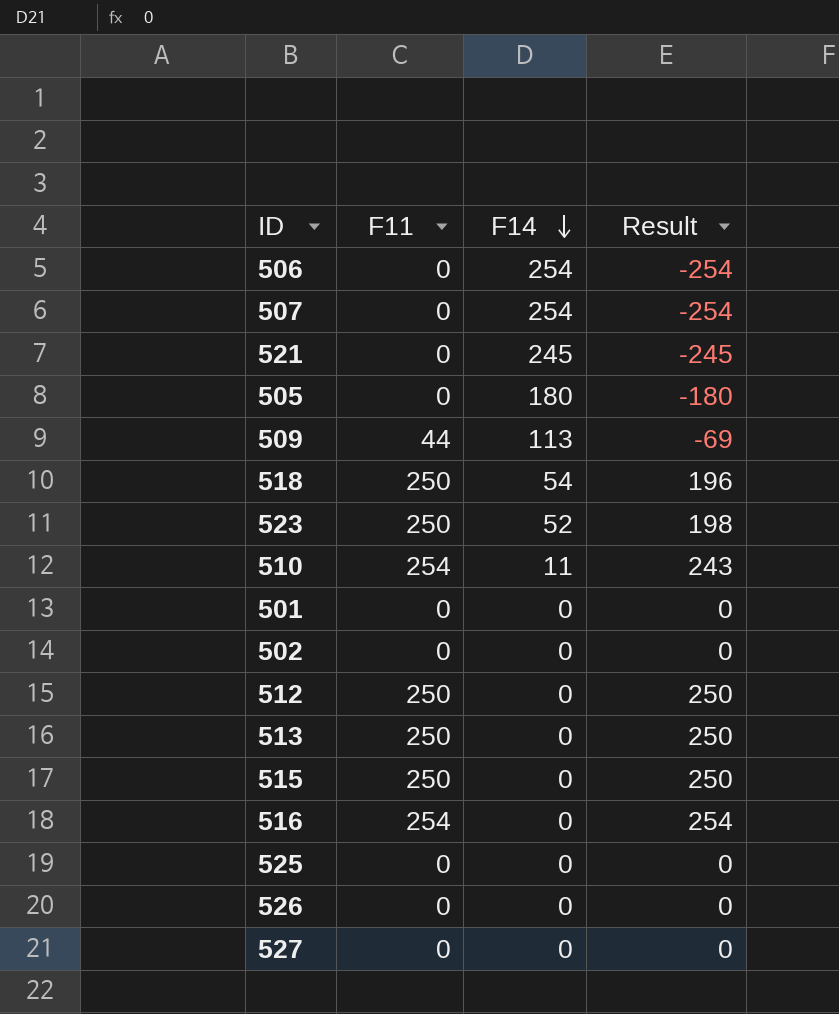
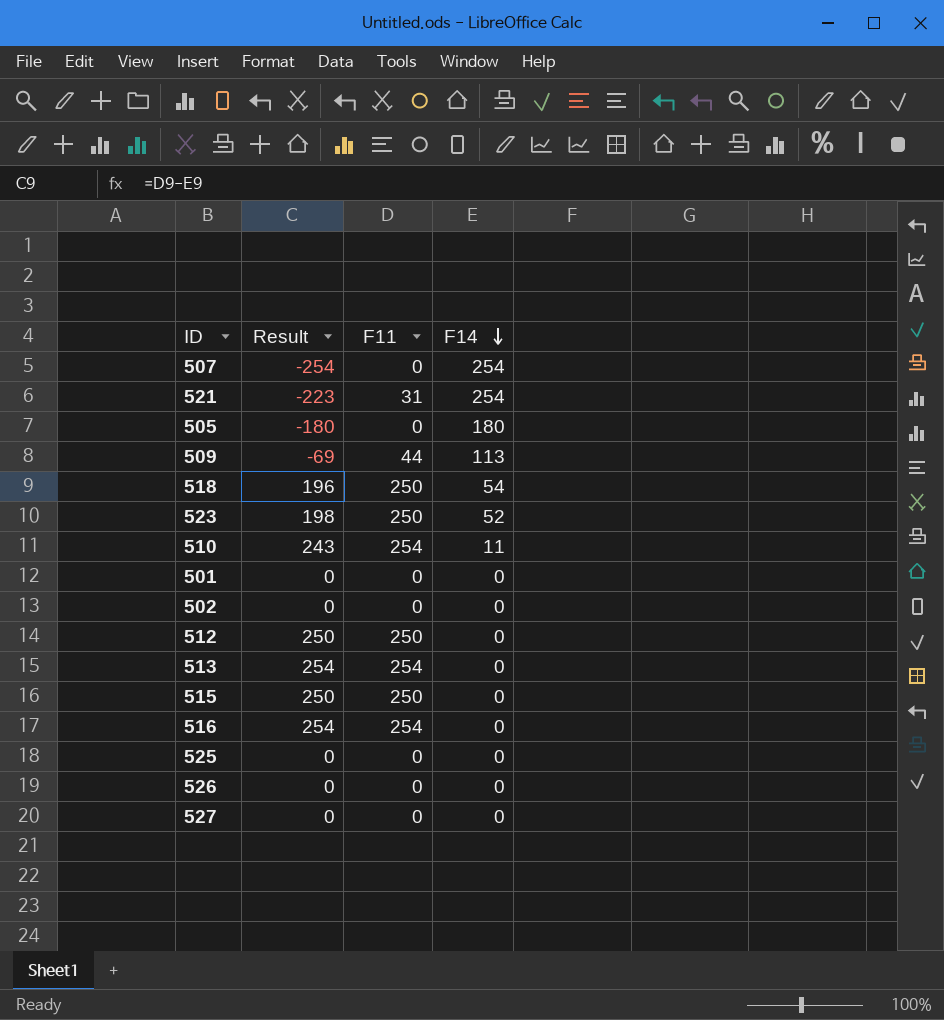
column Result | position: 4 -> 2
row 506: 0 | 254 | -254 -> none
521 | Result: -245 -> -223
521 | F11: 0 -> 31
521 | F14: 245 -> 254
513 | Result: 250 -> 254
513 | F11: 250 -> 254

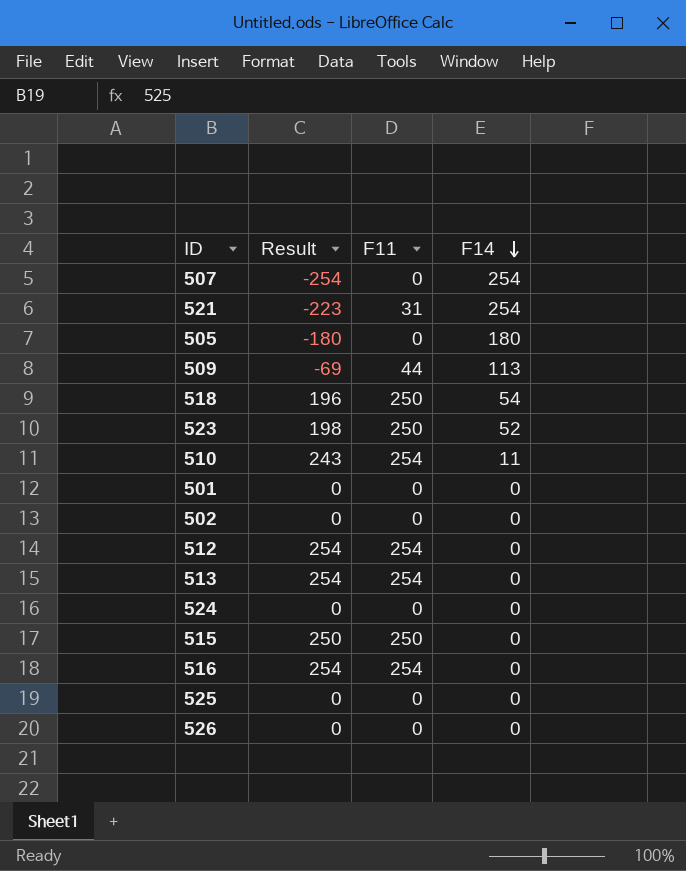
row 527: 0 | 0 | 0 -> none
512 | Result: 250 -> 254
512 | F11: 250 -> 254
row 524: none -> 0 | 0 | 0

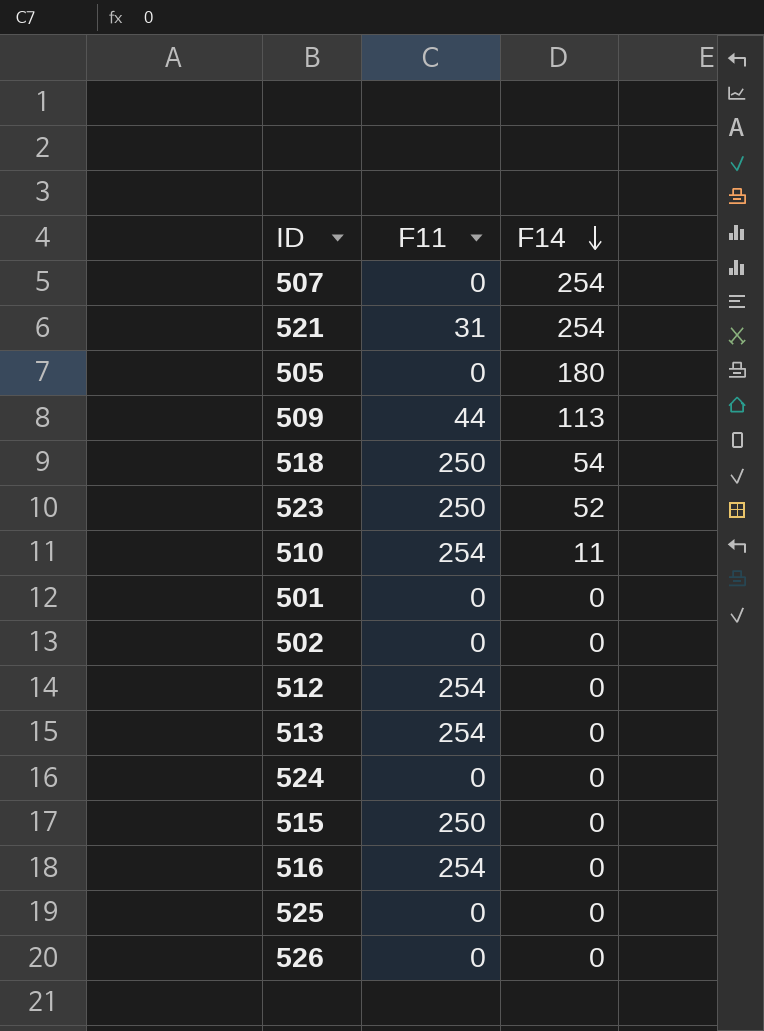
column Result | formula: [F11] - [F14] -> none

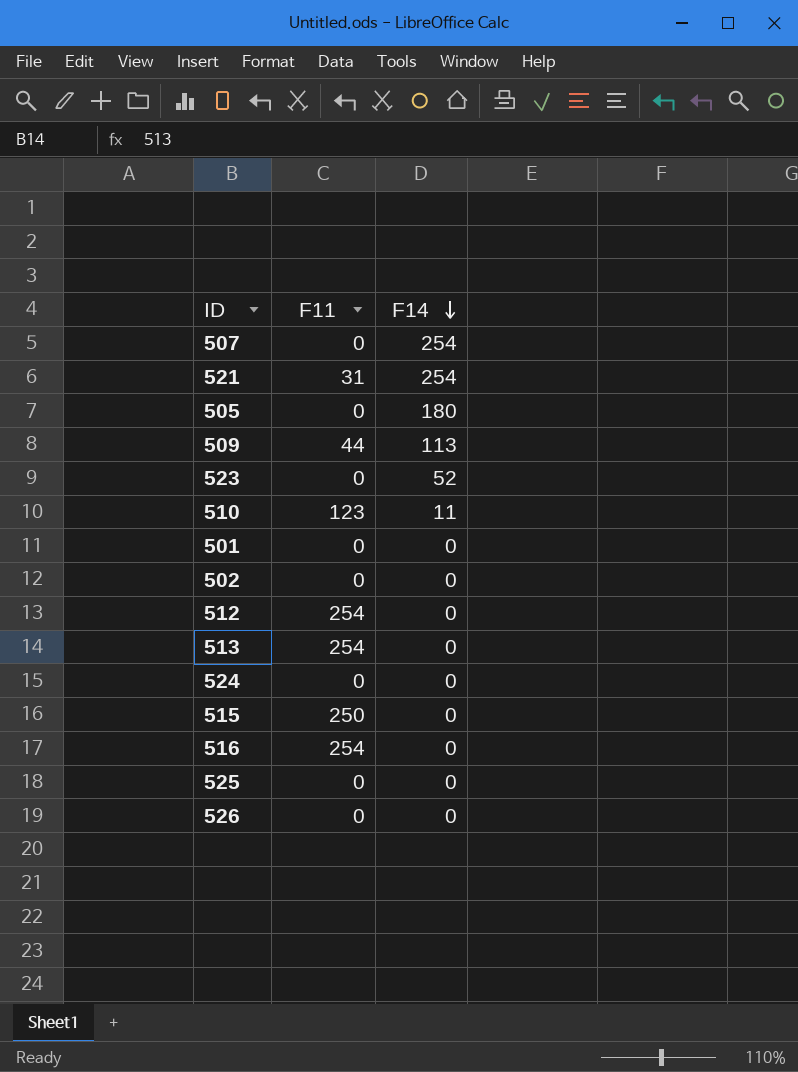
row 518: 250 | 54 -> none
523 | F11: 250 -> 0
510 | F11: 254 -> 123

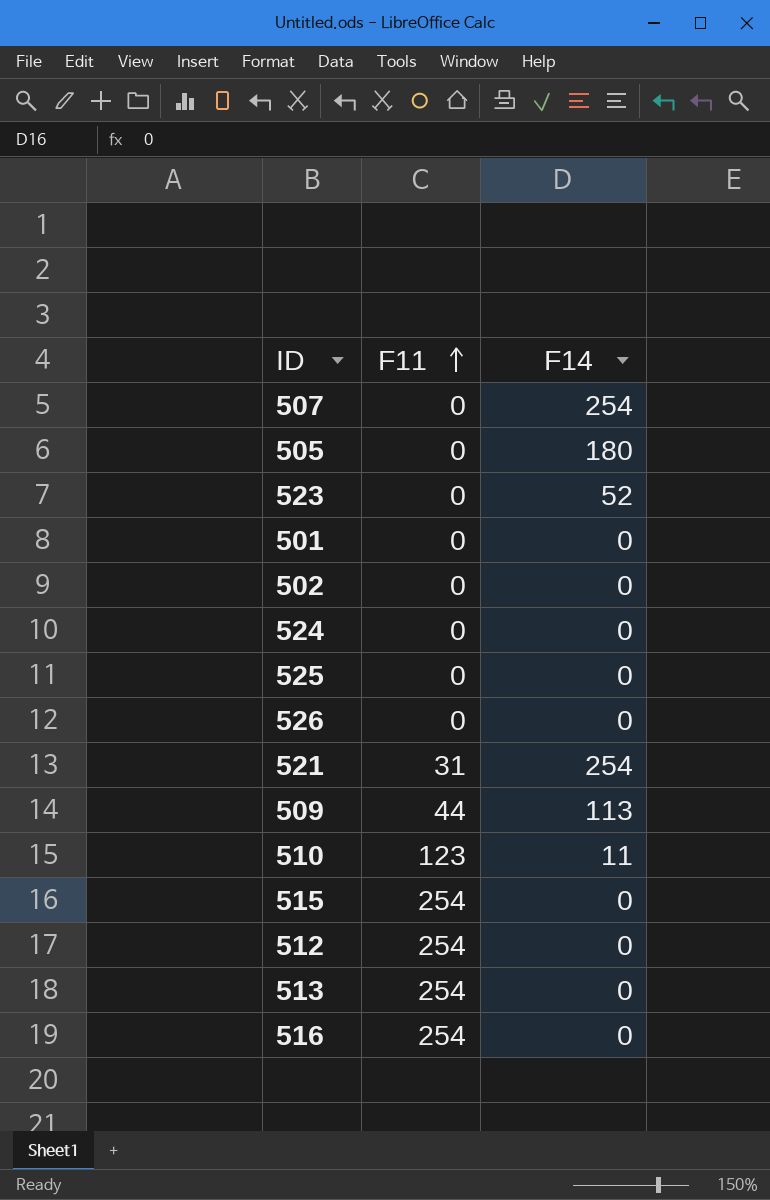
row order: F14 descending -> F11 ascending
515 | F11: 250 -> 254

